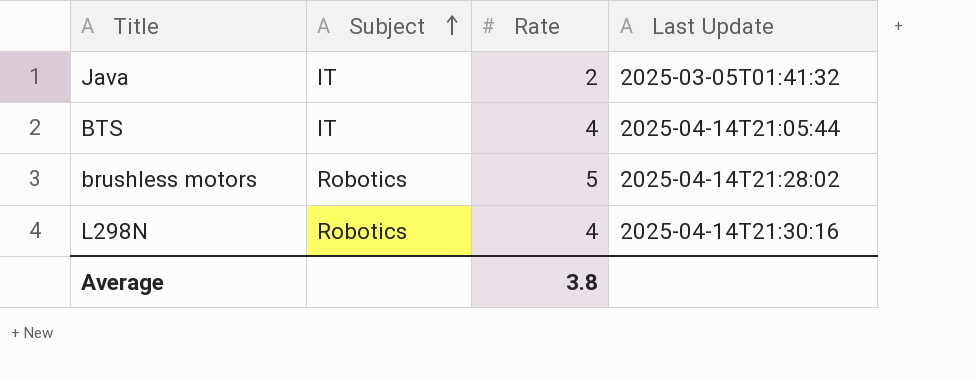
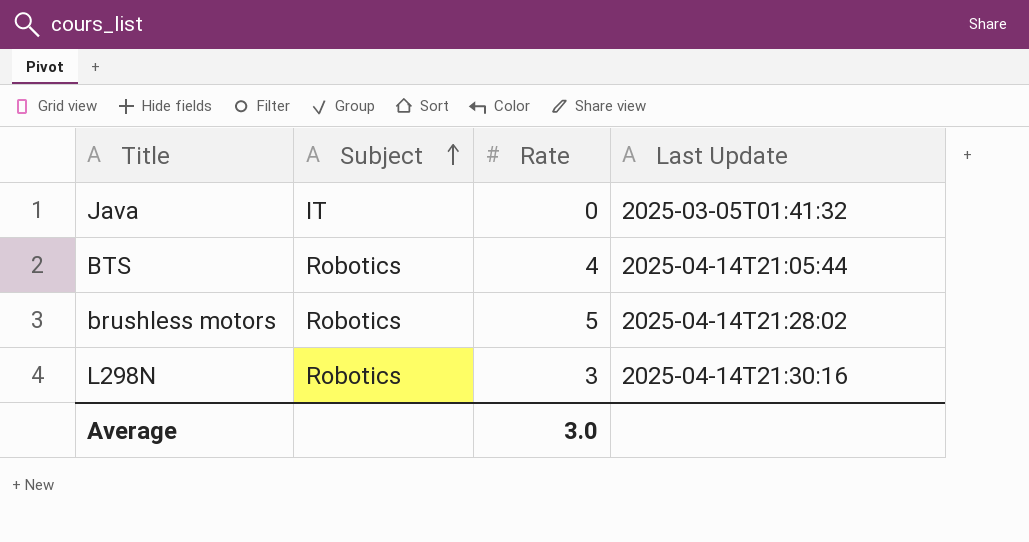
Java | Rate: 2 -> 0
BTS | Subject: IT -> Robotics
L298N | Rate: 4 -> 3
Average | Rate: 3.8 -> 3.0

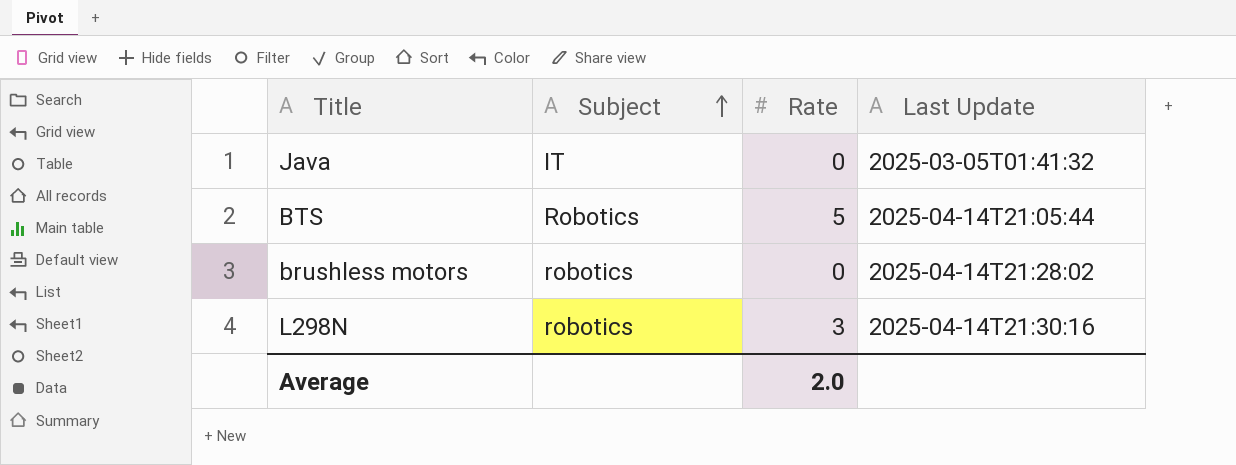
BTS | Rate: 4 -> 5
brushless motors | Subject: Robotics -> robotics
brushless motors | Rate: 5 -> 0
L298N | Subject: Robotics -> robotics
Average | Rate: 3.0 -> 2.0

